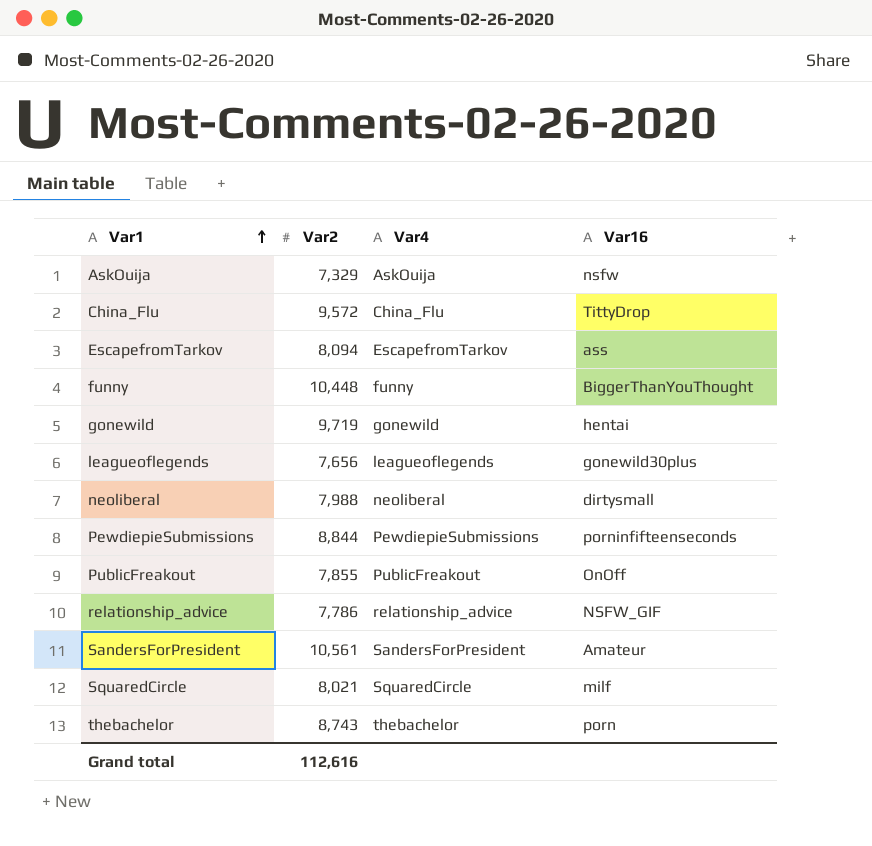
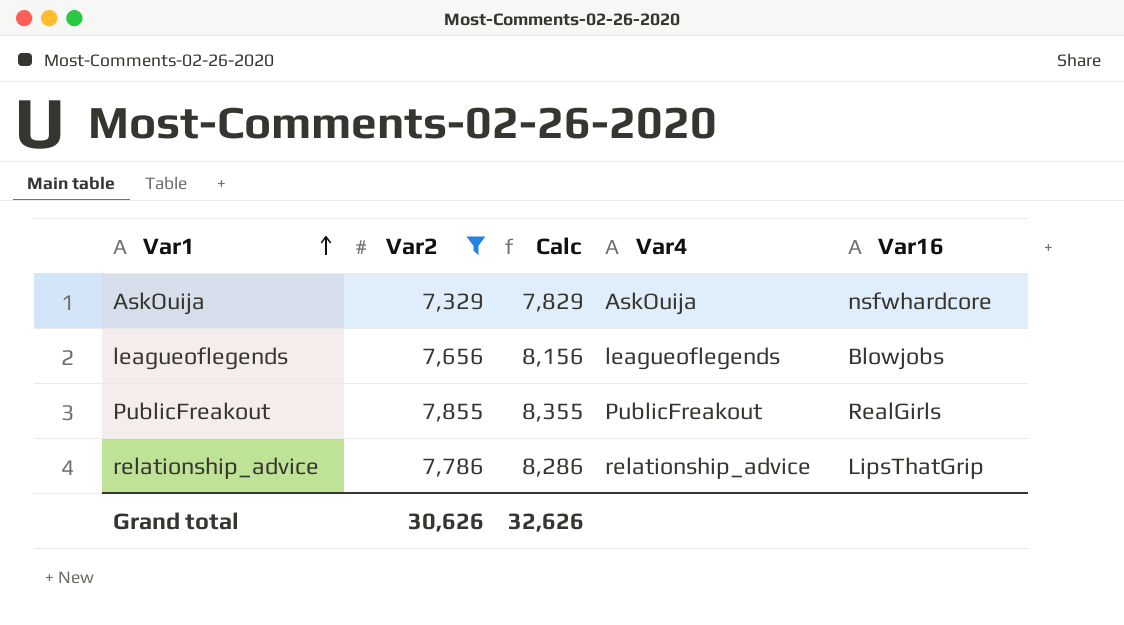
filter: none -> Var2 <= 7,855
column Calc | formula: none -> [Var2] + 500
AskOuija | Var16: nsfw -> nsfwhardcore
leagueoflegends | Var16: gonewild30plus -> Blowjobs
PublicFreakout | Var16: OnOff -> RealGirls
relationship_advice | Var16: NSFW_GIF -> LipsThatGrip
Grand total | Var2: 112,616 -> 30,626

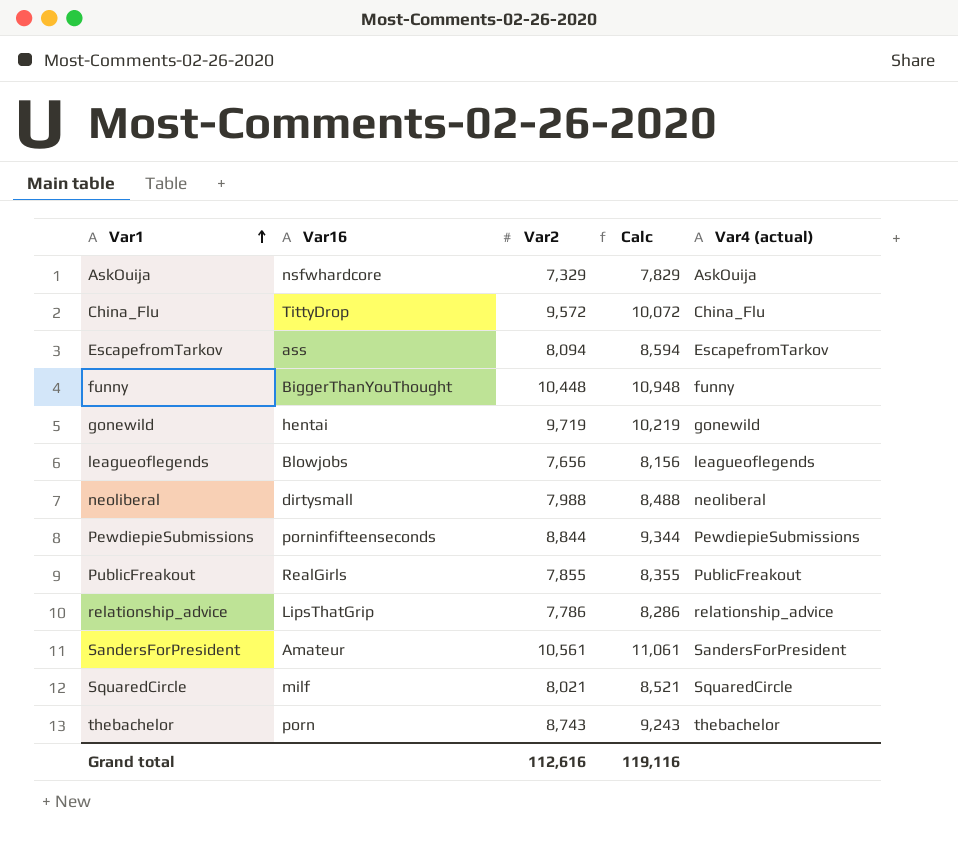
filter: Var2 <= 7,855 -> none
column Var16 | position: 5 -> 2
column name: Var4 -> Var4 (actual)
Grand total | Var2: 30,626 -> 112,616
Grand total | Calc: 32,626 -> 119,116

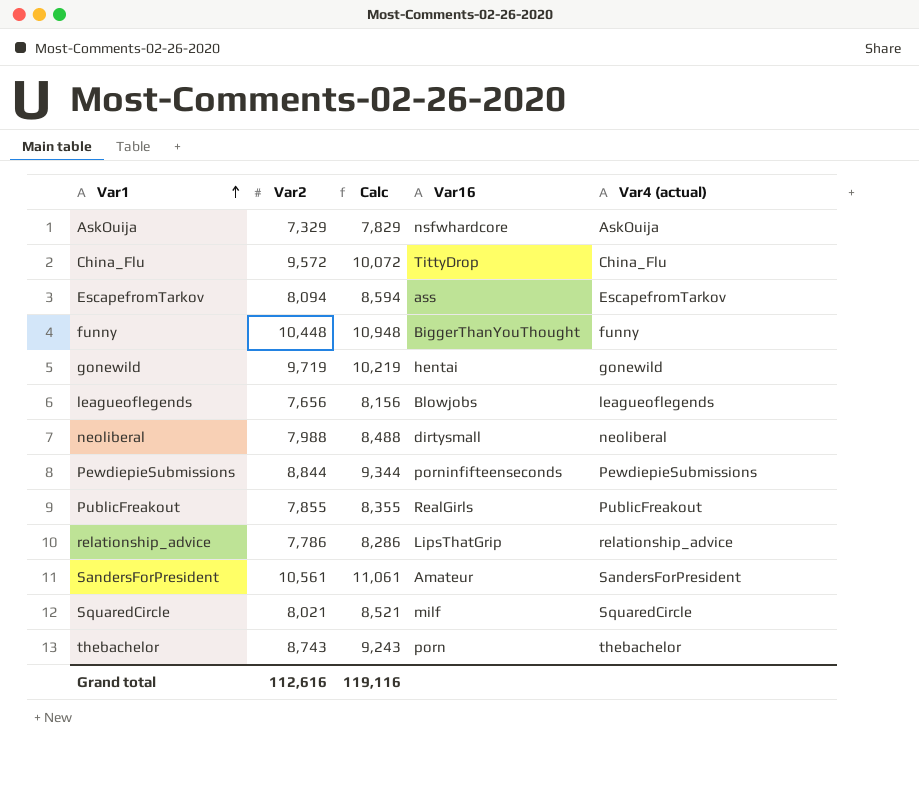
column Var16 | position: 2 -> 4

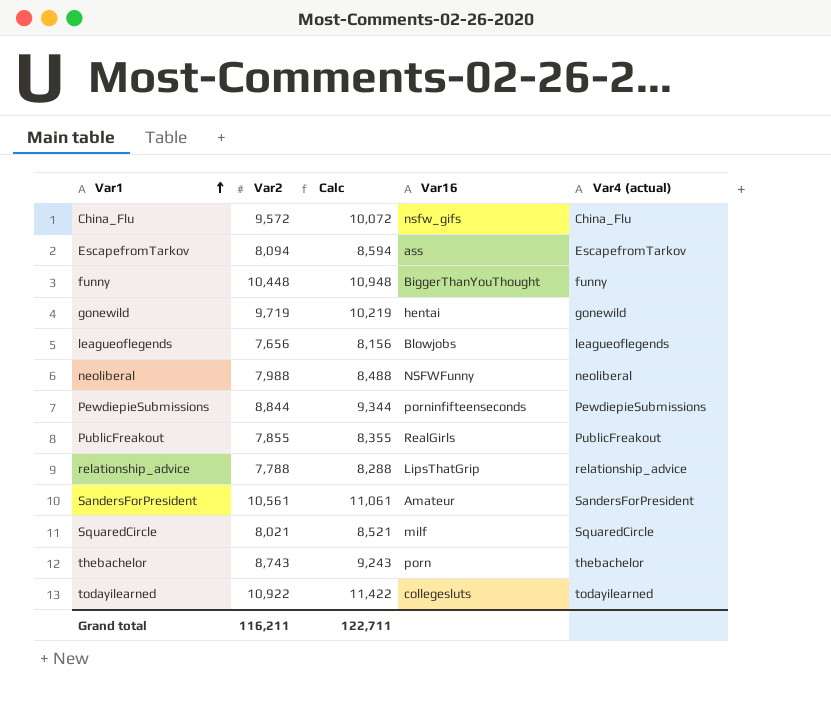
row AskOuija: 7,329 | 7,829 | nsfwhardcore | AskOuija -> none
China_Flu | Var16: TittyDrop -> nsfw_gifs
neoliberal | Var16: dirtysmall -> NSFWFunny
relationship_advice | Var2: 7,786 -> 7,788
relationship_advice | Calc: 8,286 -> 8,288
row todayilearned: none -> 10,922 | 11,422 | collegesluts | todayilearned
Grand total | Var2: 112,616 -> 116,211
Grand total | Calc: 119,116 -> 122,711

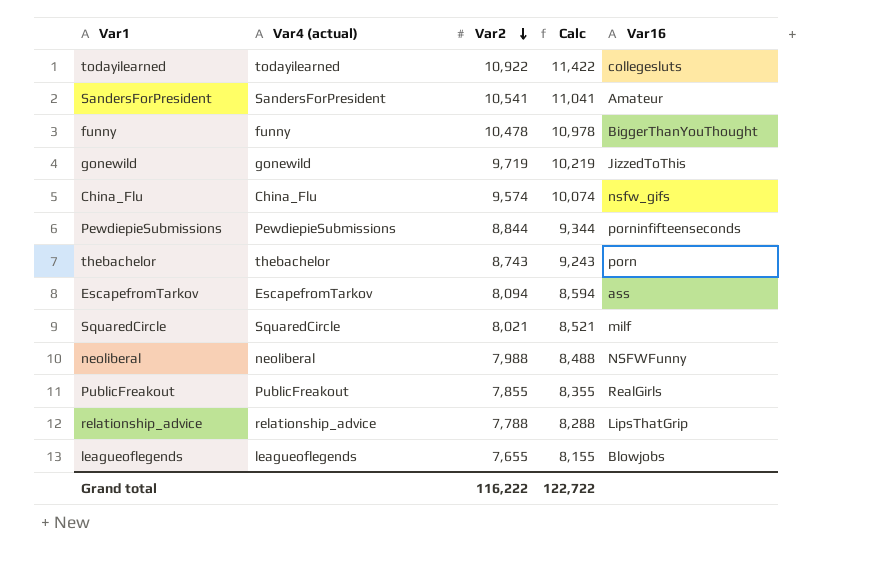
row order: Var1 ascending -> Var2 descending
column Var4 (actual) | position: 5 -> 2
SandersForPresident | Var2: 10,561 -> 10,541
SandersForPresident | Calc: 11,061 -> 11,041
funny | Var2: 10,448 -> 10,478
funny | Calc: 10,948 -> 10,978
gonewild | Var16: hentai -> JizzedToThis
China_Flu | Var2: 9,572 -> 9,574
China_Flu | Calc: 10,072 -> 10,074
leagueoflegends | Var2: 7,656 -> 7,655
leagueoflegends | Calc: 8,156 -> 8,155
Grand total | Var2: 116,211 -> 116,222
Grand total | Calc: 122,711 -> 122,722

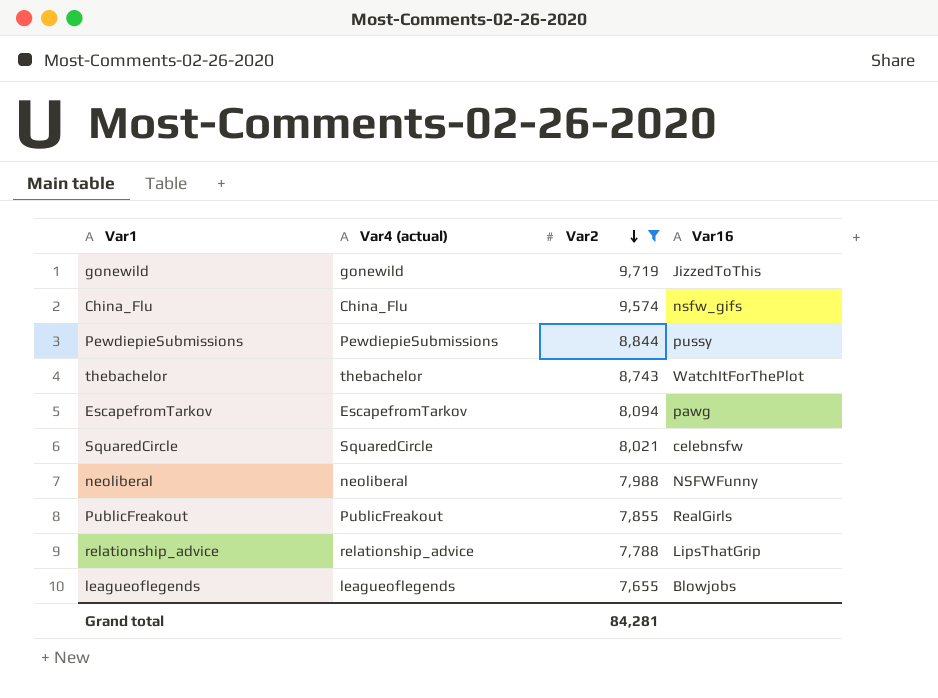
filter: none -> Var2 <= 9,719
column Calc | formula: [Var2] + 500 -> none
PewdiepieSubmissions | Var16: porninfifteenseconds -> pussy
thebachelor | Var16: porn -> WatchItForThePlot
EscapefromTarkov | Var16: ass -> pawg
SquaredCircle | Var16: milf -> celebnsfw
Grand total | Var2: 116,222 -> 84,281

